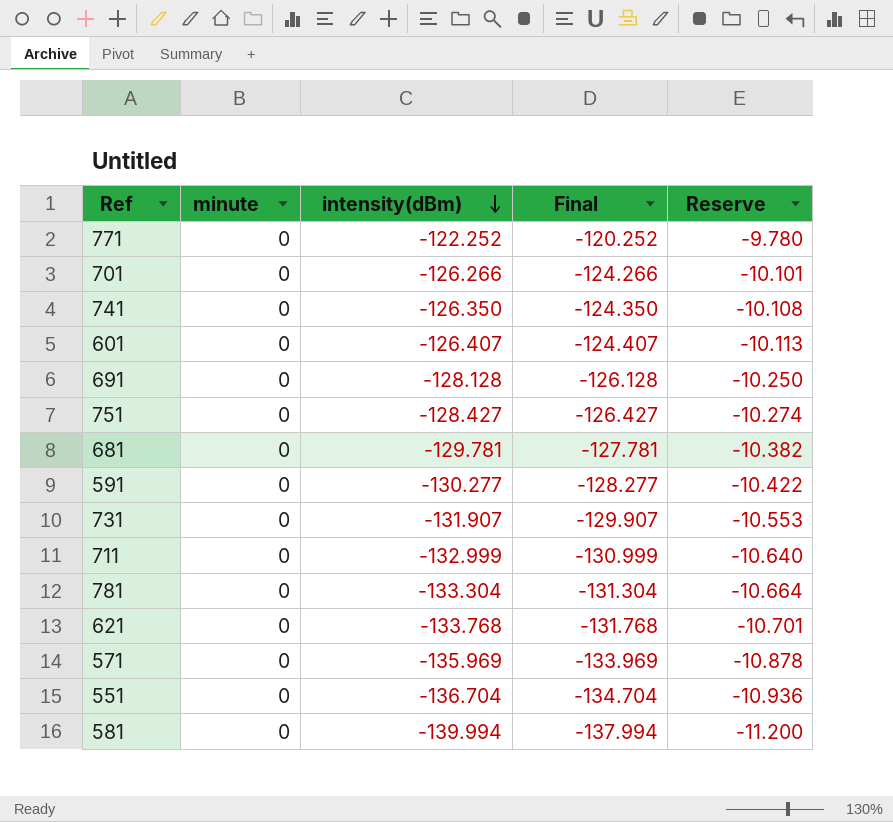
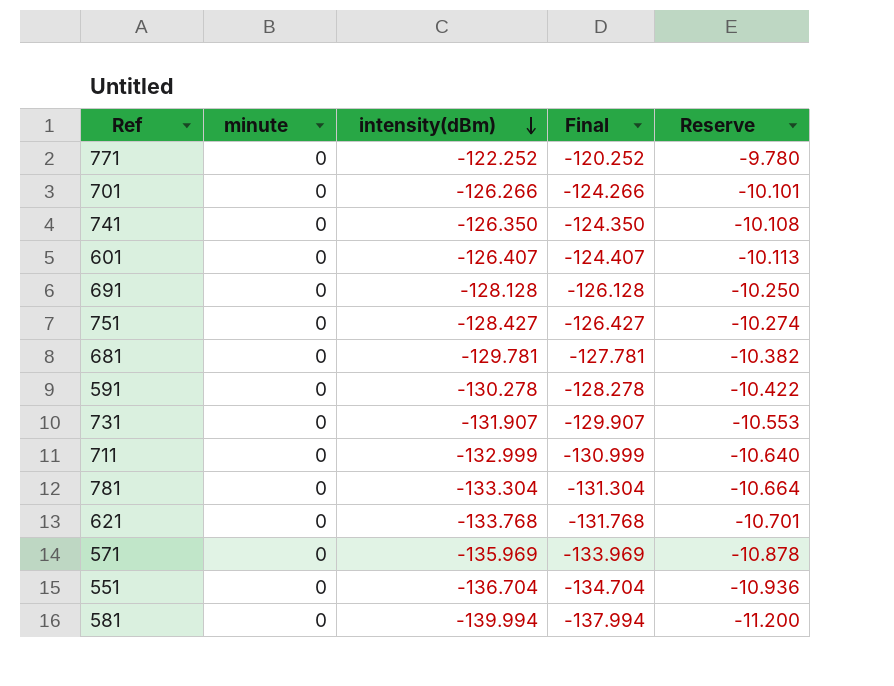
591 | intensity(dBm): -130.277 -> -130.278
591 | Final: -128.277 -> -128.278

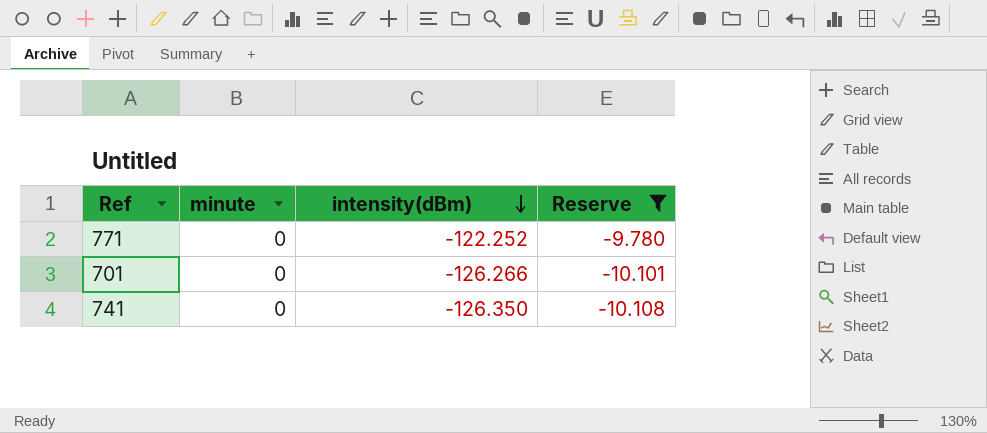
filter: none -> Reserve >= -10.108
column Final | formula: [intensity(dBm)] + 2 -> none

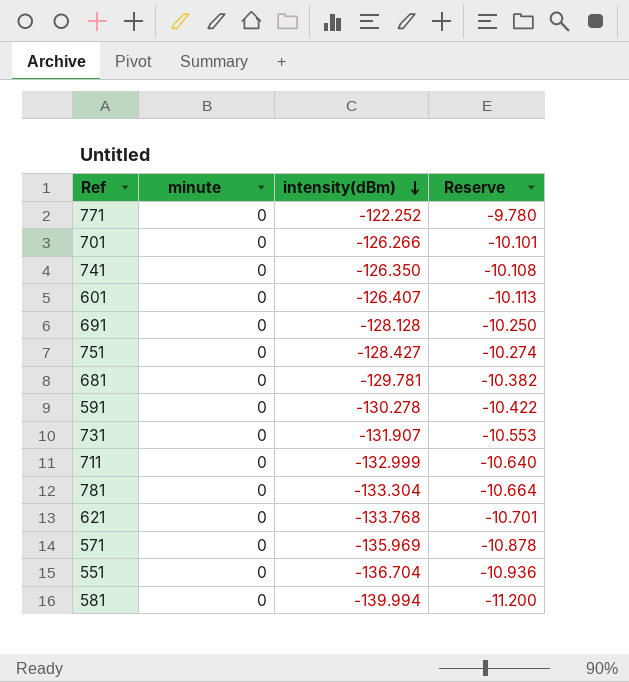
filter: Reserve >= -10.108 -> none

